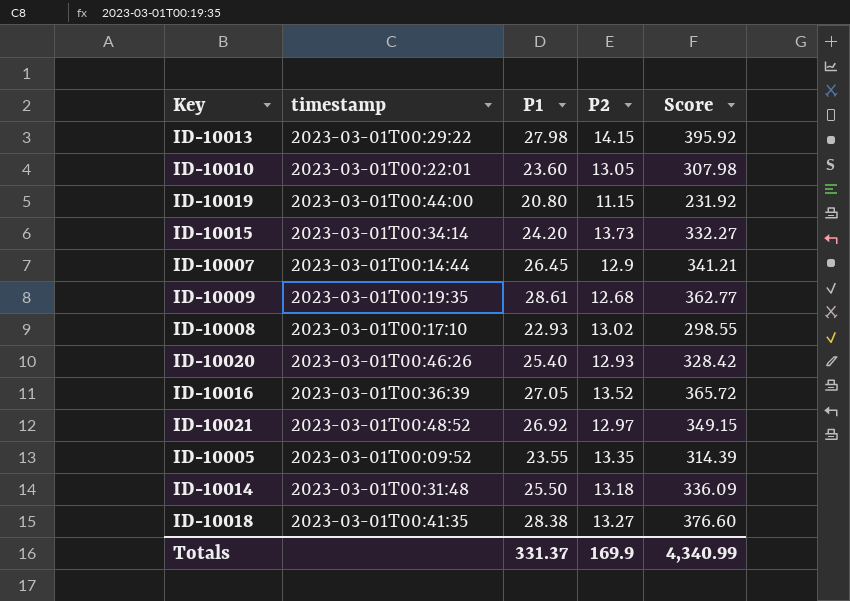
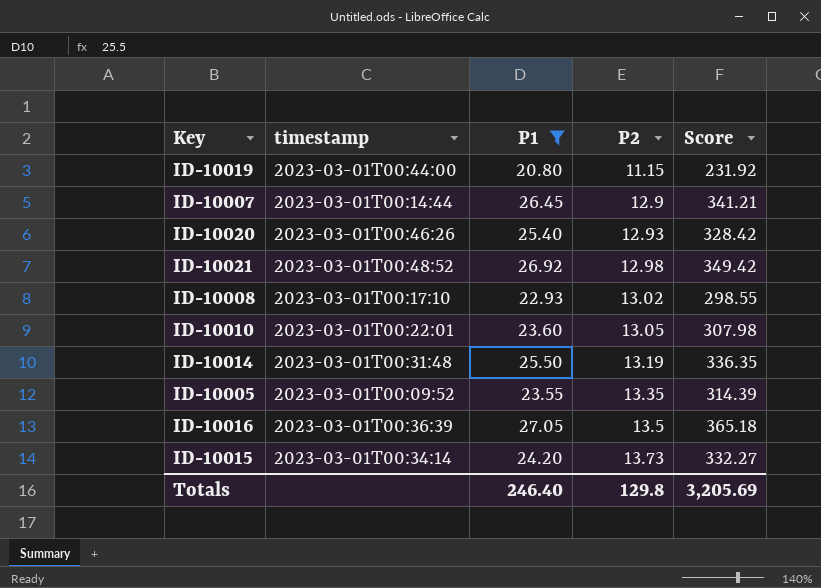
filter: none -> P1 <= 27.05
row order: none -> P2 ascending
ID-10021 | P2: 12.97 -> 12.98
ID-10021 | Score: 349.15 -> 349.42
ID-10014 | P2: 13.18 -> 13.19
ID-10014 | Score: 336.09 -> 336.35
ID-10016 | P2: 13.52 -> 13.5
ID-10016 | Score: 365.72 -> 365.18
Totals | P1: 331.37 -> 246.40
Totals | P2: 169.9 -> 129.8
Totals | Score: 4,340.99 -> 3,205.69

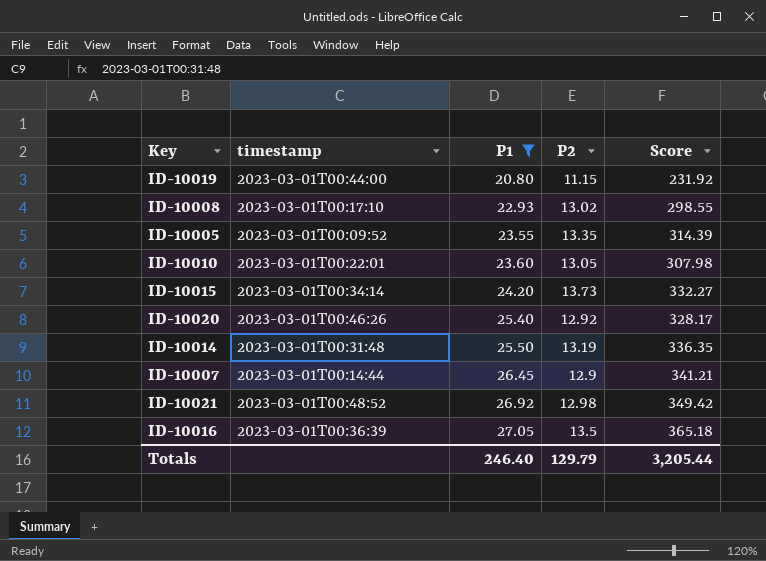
row order: P2 ascending -> P1 ascending
ID-10020 | P2: 12.93 -> 12.92
ID-10020 | Score: 328.42 -> 328.17
Totals | P2: 129.8 -> 129.79
Totals | Score: 3,205.69 -> 3,205.44

